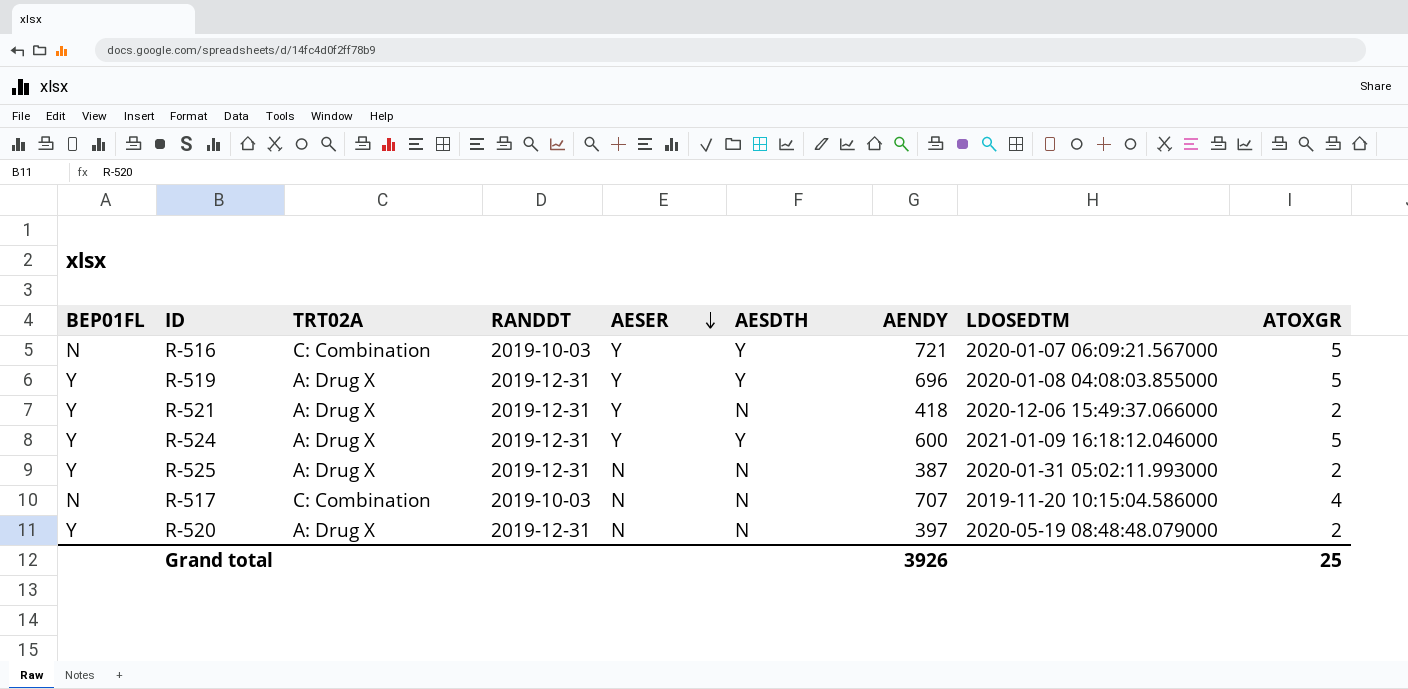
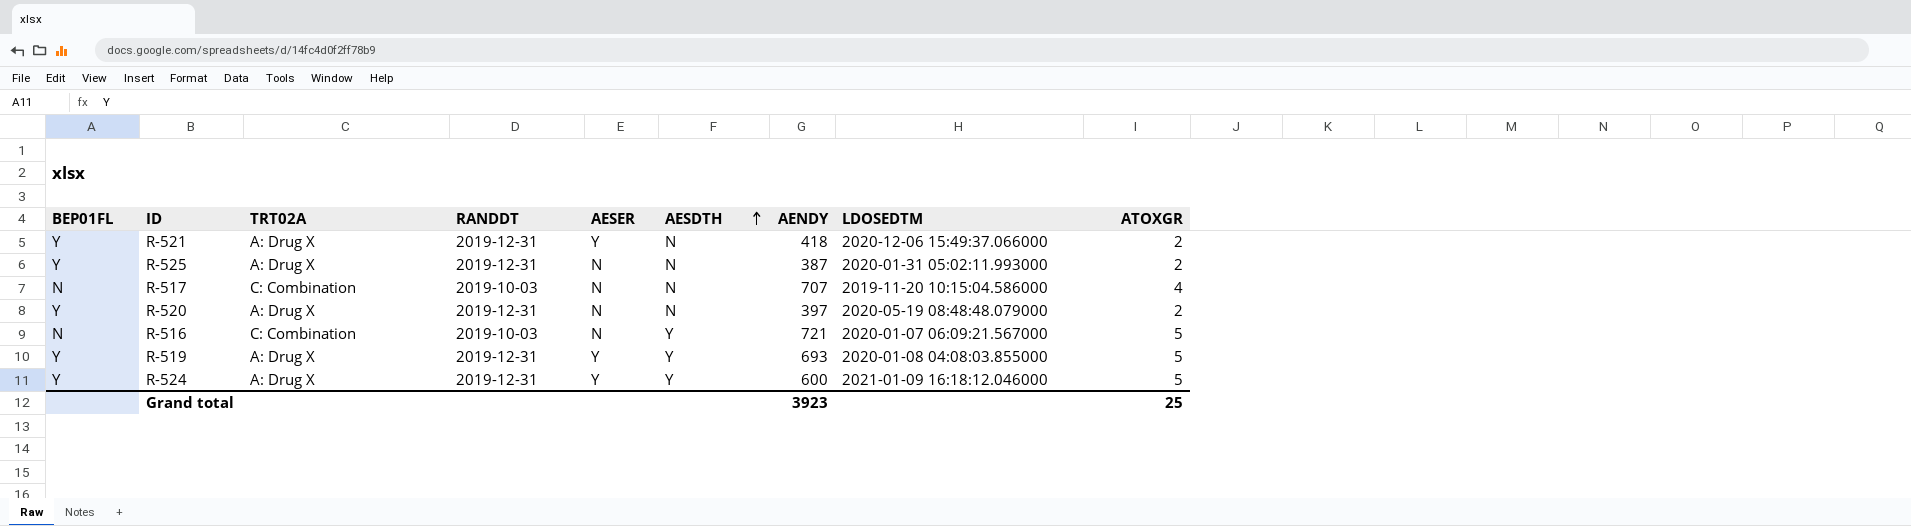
row order: AESER descending -> AESDTH ascending
R-516 | AESER: Y -> N
R-519 | AENDY: 696 -> 693
Grand total | AENDY: 3926 -> 3923

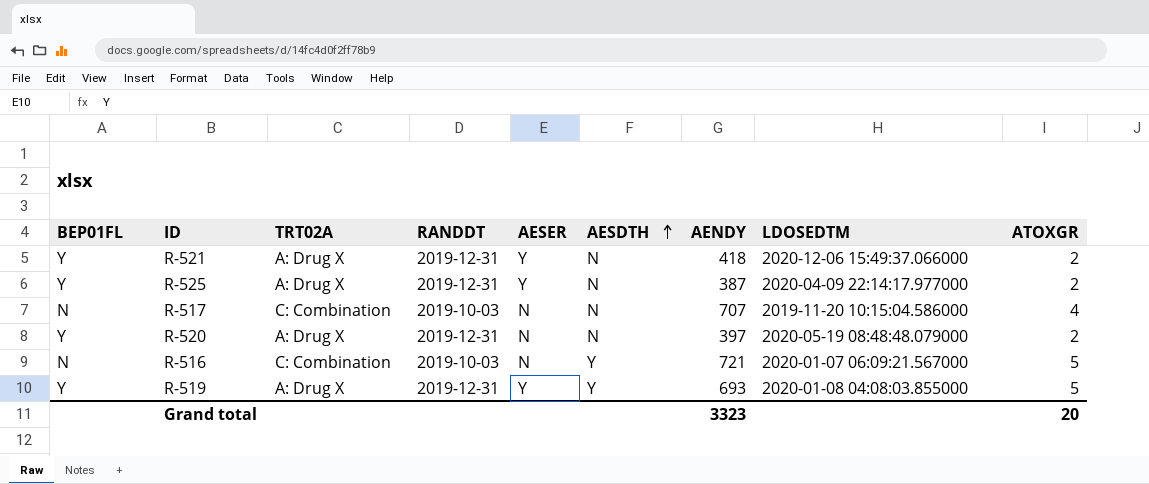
row R-524: Y | A: Drug X | 2019-12-31 | Y | Y | 600 | 2021-01-09 16:18:12.046000 | 5 -> none
R-525 | AESER: N -> Y
R-525 | LDOSEDTM: 2020-01-31 05:02:11.993000 -> 2020-04-09 22:14:17.977000
Grand total | AENDY: 3923 -> 3323
Grand total | ATOXGR: 25 -> 20

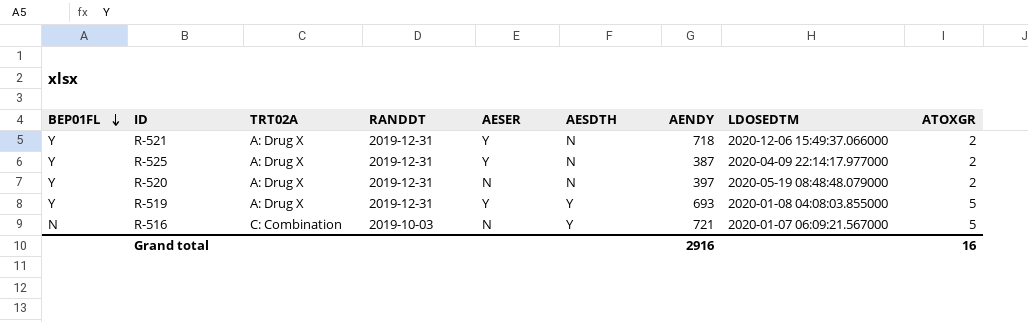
row order: AESDTH ascending -> BEP01FL descending
row R-517: N | C: Combination | 2019-10-03 | N | N | 707 | 2019-11-20 10:15:04.586000 | 4 -> none
R-521 | AENDY: 418 -> 718
Grand total | AENDY: 3323 -> 2916
Grand total | ATOXGR: 20 -> 16

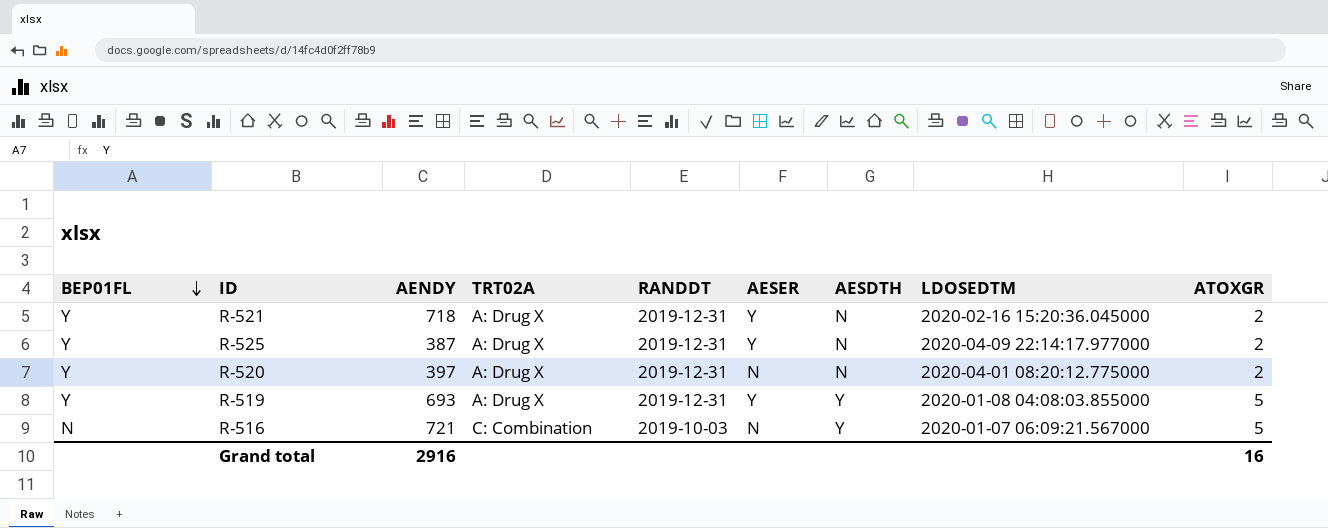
column AENDY | position: 7 -> 3
R-521 | LDOSEDTM: 2020-12-06 15:49:37.066000 -> 2020-02-16 15:20:36.045000
R-520 | LDOSEDTM: 2020-05-19 08:48:48.079000 -> 2020-04-01 08:20:12.775000

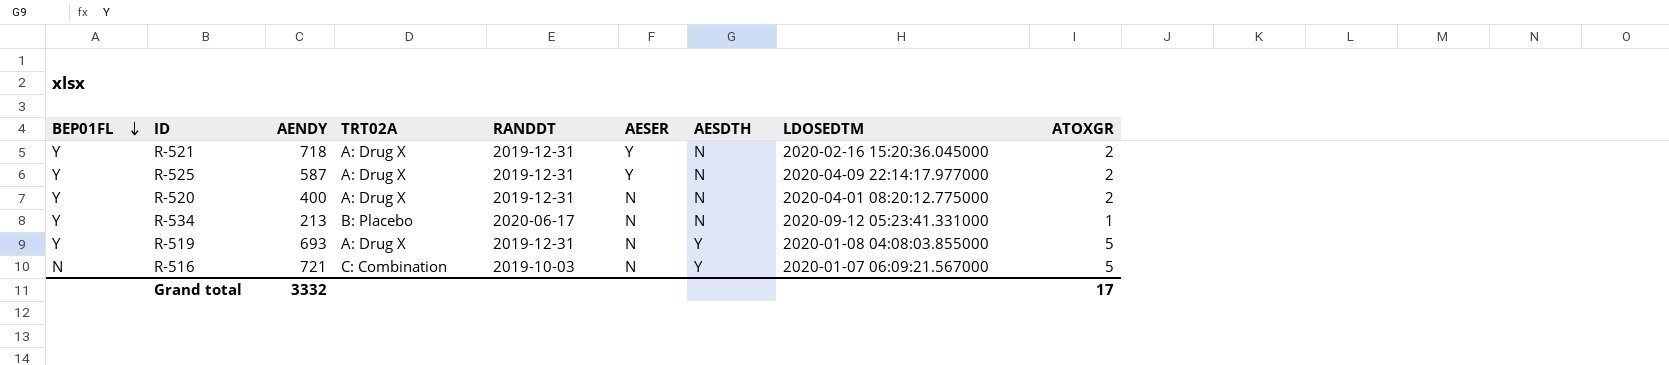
R-525 | AENDY: 387 -> 587
R-520 | AENDY: 397 -> 400
row R-534: none -> Y | 213 | B: Placebo | 2020-06-17 | N | N | 2020-09-12 05:23:41.331000 | 1
R-519 | AESER: Y -> N
Grand total | AENDY: 2916 -> 3332
Grand total | ATOXGR: 16 -> 17

